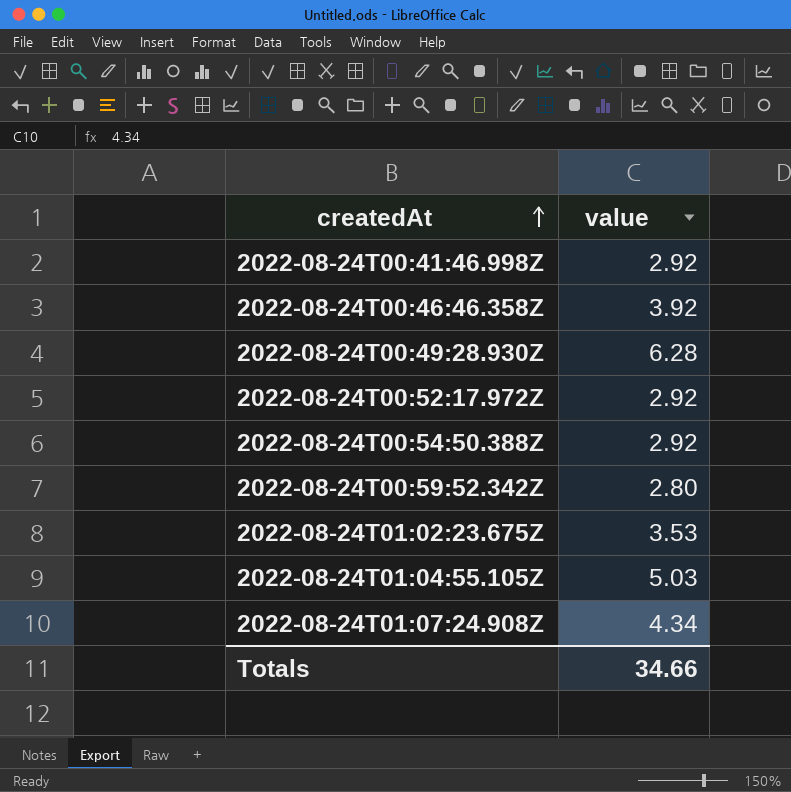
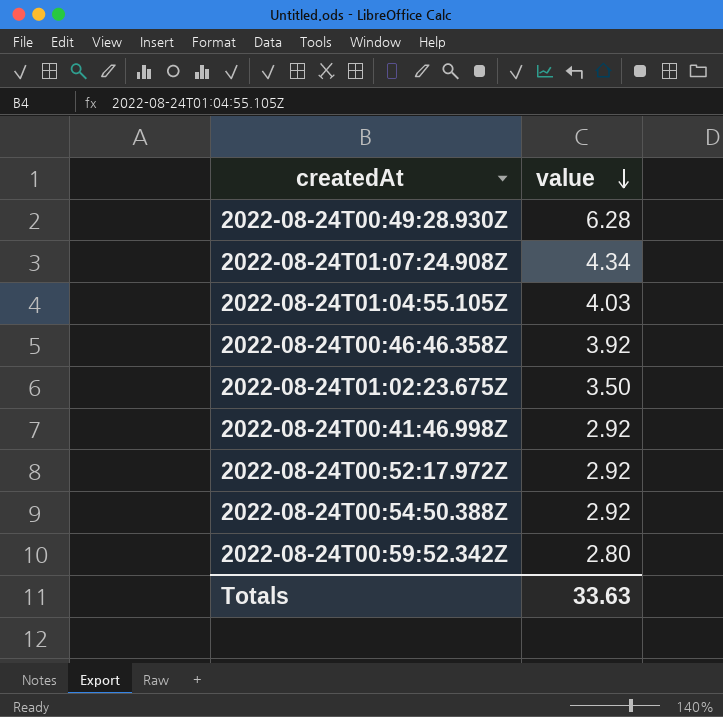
row order: createdAt ascending -> value descending
2022-08-24T01:04:55.105Z | value: 5.03 -> 4.03
2022-08-24T01:02:23.675Z | value: 3.53 -> 3.50
Totals | value: 34.66 -> 33.63

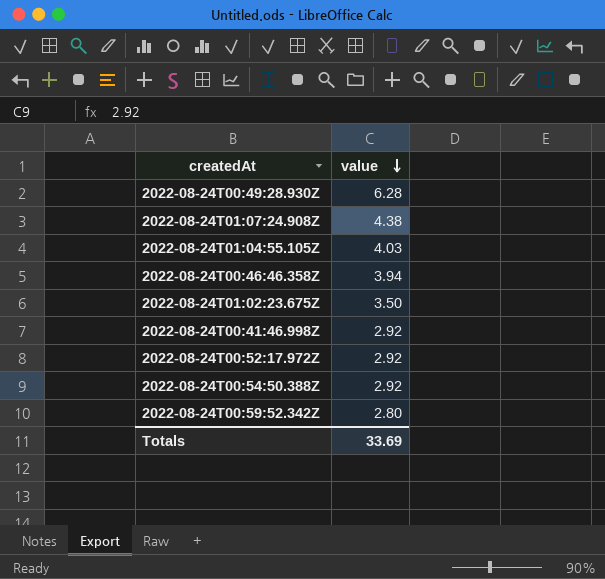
2022-08-24T01:07:24.908Z | value: 4.34 -> 4.38
2022-08-24T00:46:46.358Z | value: 3.92 -> 3.94
Totals | value: 33.63 -> 33.69

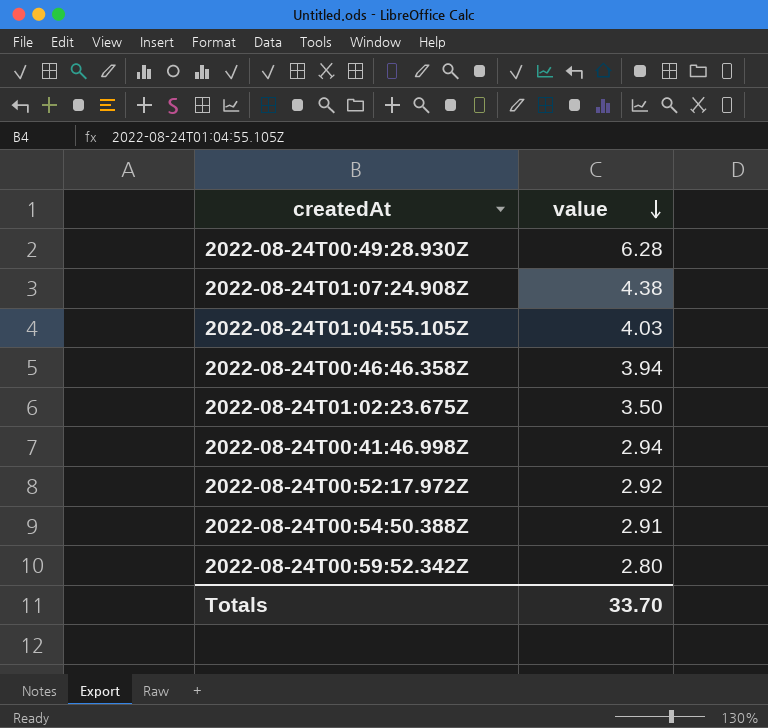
2022-08-24T00:41:46.998Z | value: 2.92 -> 2.94
2022-08-24T00:54:50.388Z | value: 2.92 -> 2.91
Totals | value: 33.69 -> 33.70

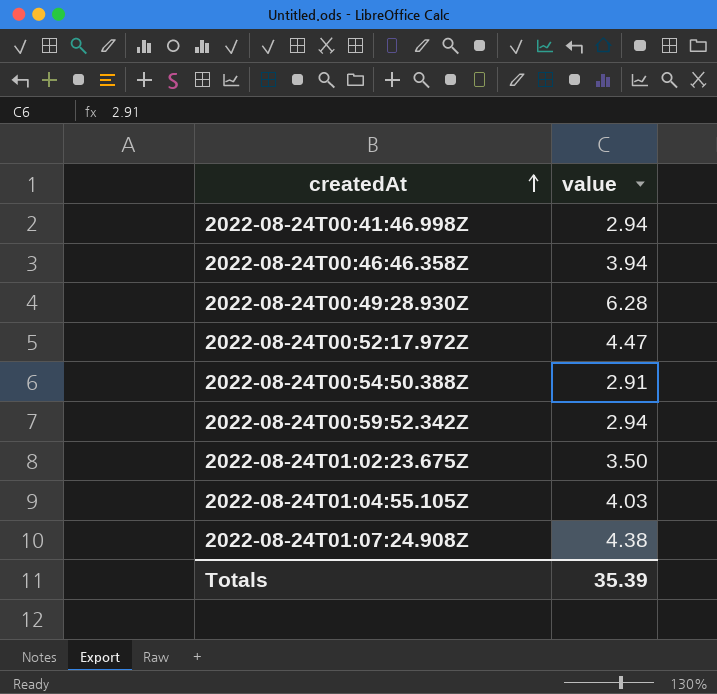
row order: value descending -> createdAt ascending
2022-08-24T00:52:17.972Z | value: 2.92 -> 4.47
2022-08-24T00:59:52.342Z | value: 2.80 -> 2.94
Totals | value: 33.70 -> 35.39

